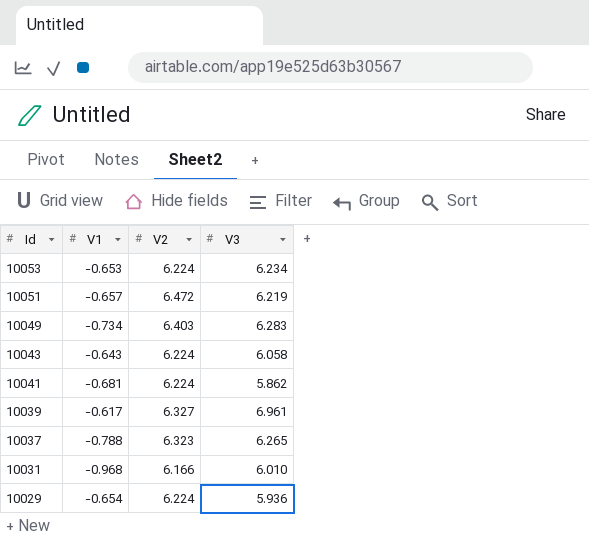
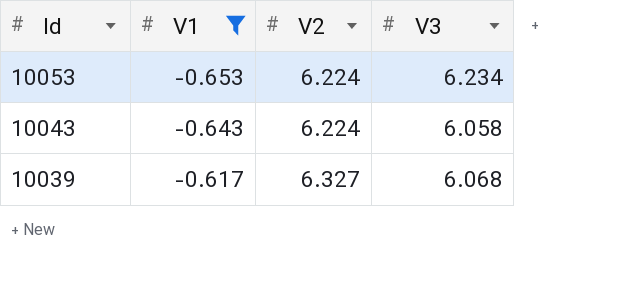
filter: none -> V1 >= -0.653
10039 | V3: 6.961 -> 6.068

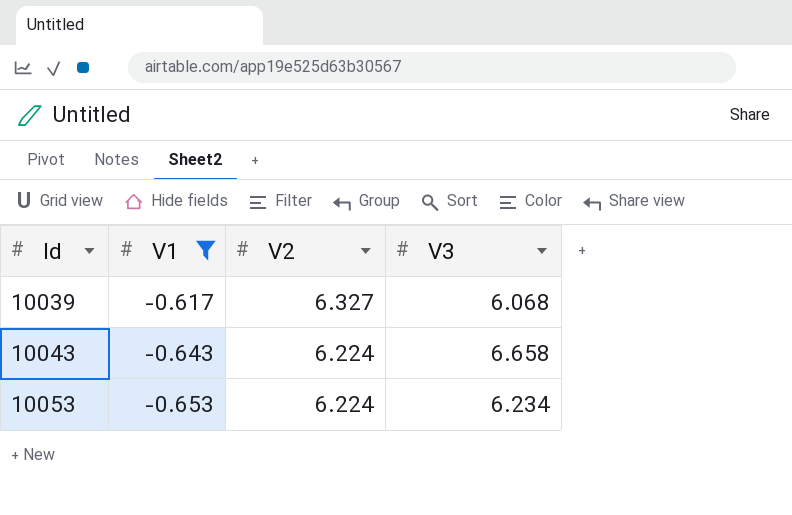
row order: Id descending -> Id ascending
10043 | V3: 6.058 -> 6.658

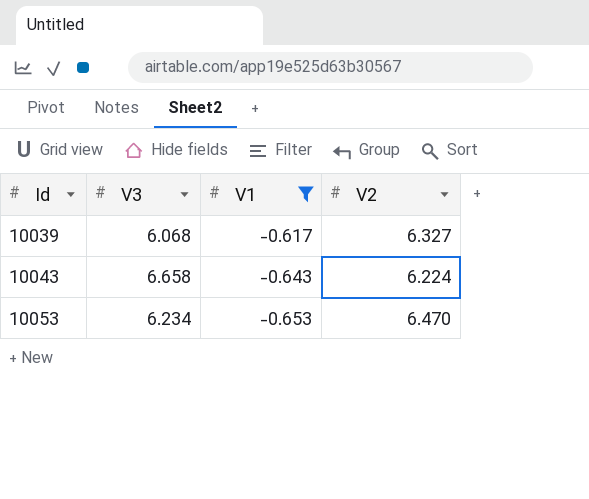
column V3 | position: 4 -> 2
10053 | V2: 6.224 -> 6.470

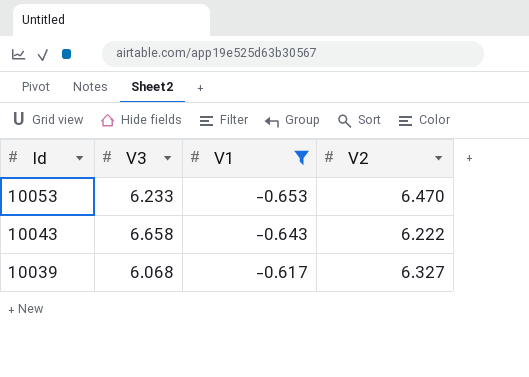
row order: Id ascending -> Id descending
10053 | V3: 6.234 -> 6.233
10043 | V2: 6.224 -> 6.222

